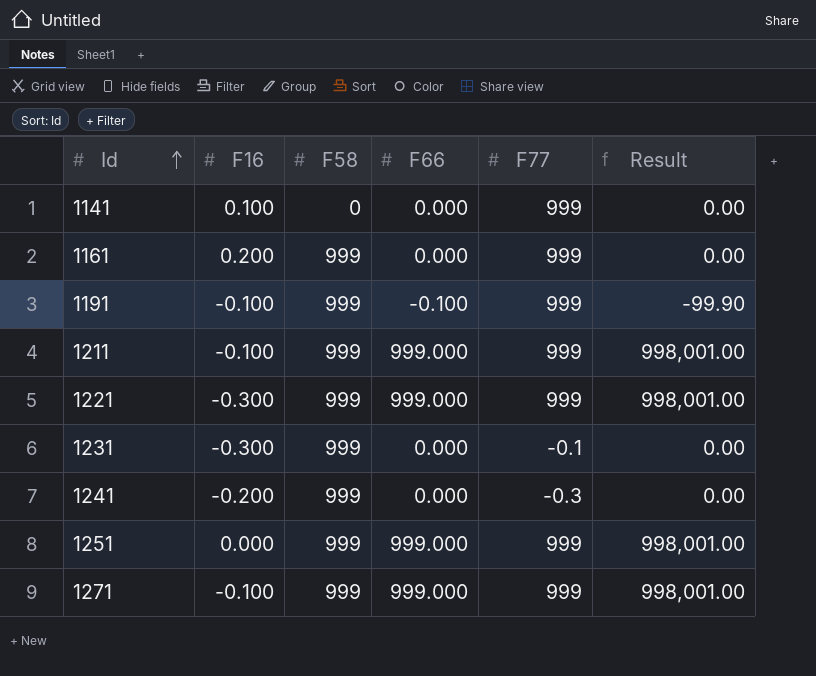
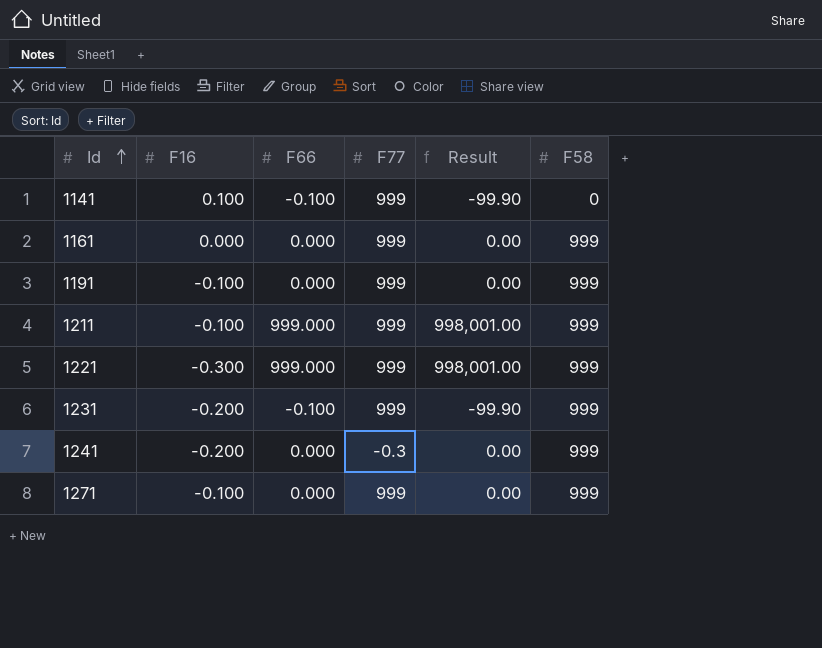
column F58 | position: 3 -> 6
row 1251: 0.000 | 999 | 999.000 | 999 | 998,001.00 -> none
1141 | F66: 0.000 -> -0.100
1141 | Result: 0.00 -> -99.90
1161 | F16: 0.200 -> 0.000
1191 | F66: -0.100 -> 0.000
1191 | Result: -99.90 -> 0.00
1231 | F16: -0.300 -> -0.200
1231 | F66: 0.000 -> -0.100
1231 | F77: -0.1 -> 999
1231 | Result: 0.00 -> -99.90
1271 | F66: 999.000 -> 0.000
1271 | Result: 998,001.00 -> 0.00

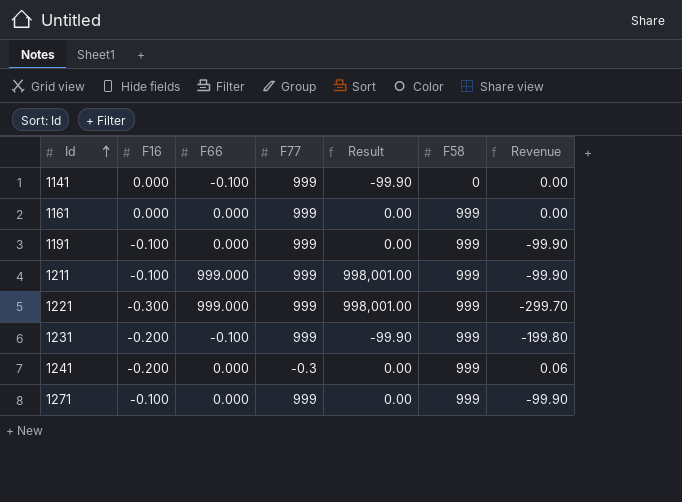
column Revenue | formula: none -> [F16] * [F77]
1141 | F16: 0.100 -> 0.000

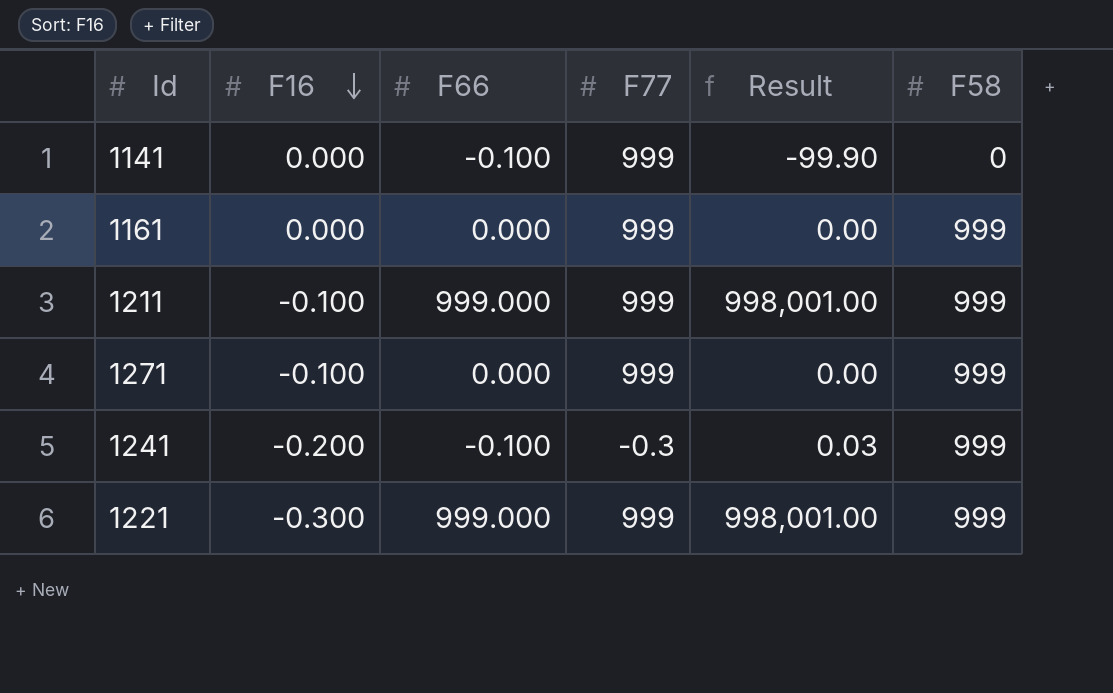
row order: Id ascending -> F16 descending
column Revenue | formula: [F16] * [F77] -> none
row 1191: -0.100 | 0.000 | 999 | 0.00 | 999 | -99.90 -> none
row 1231: -0.200 | -0.100 | 999 | -99.90 | 999 | -199.80 -> none
1241 | F66: 0.000 -> -0.100
1241 | Result: 0.00 -> 0.03

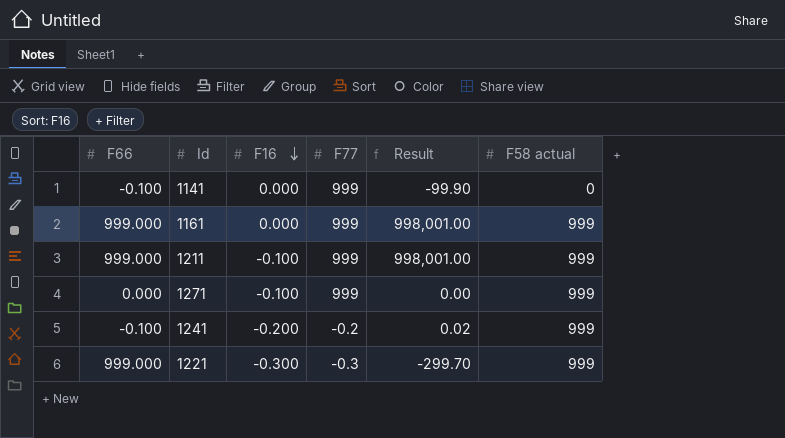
column F66 | position: 3 -> 1
column name: F58 -> F58 actual
1161 | F66: 0.000 -> 999.000
1161 | Result: 0.00 -> 998,001.00
1241 | F77: -0.3 -> -0.2
1241 | Result: 0.03 -> 0.02
1221 | F77: 999 -> -0.3
1221 | Result: 998,001.00 -> -299.70

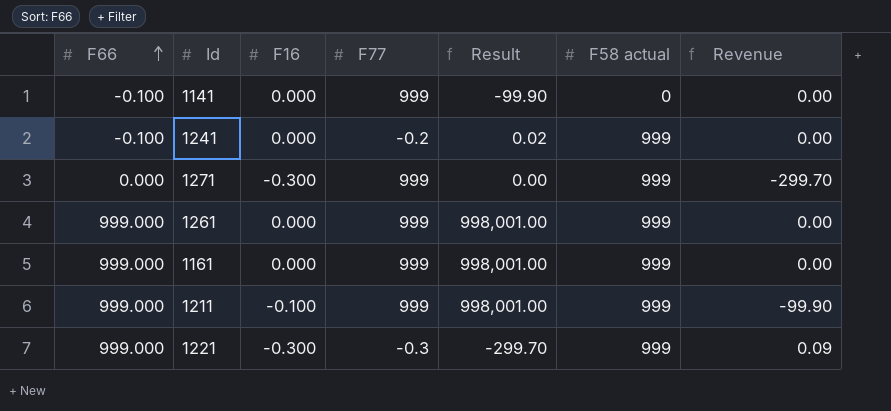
row order: F16 descending -> F66 ascending
column Revenue | formula: none -> [F16] * [F77]
1241 | F16: -0.200 -> 0.000
1271 | F16: -0.100 -> -0.300
row 1261: none -> 999.000 | 0.000 | 999 | 998,001.00 | 999 | 0.00

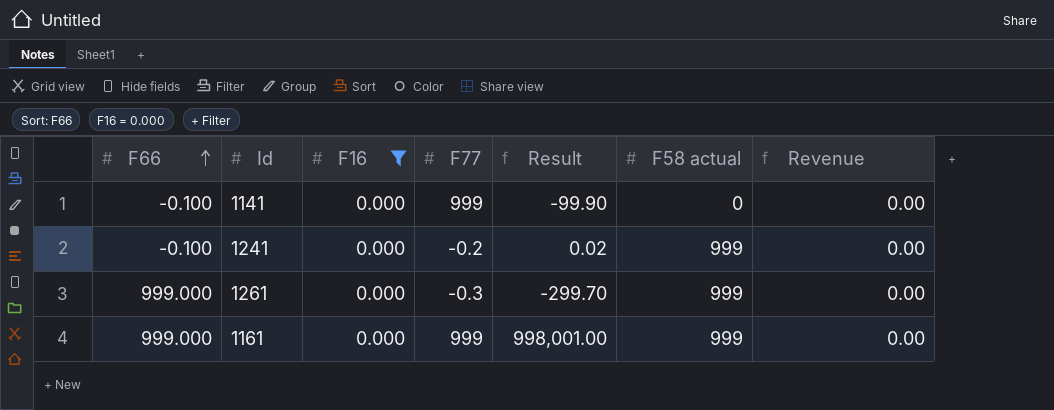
filter: none -> F16 = 0.000
1261 | F77: 999 -> -0.3
1261 | Result: 998,001.00 -> -299.70

